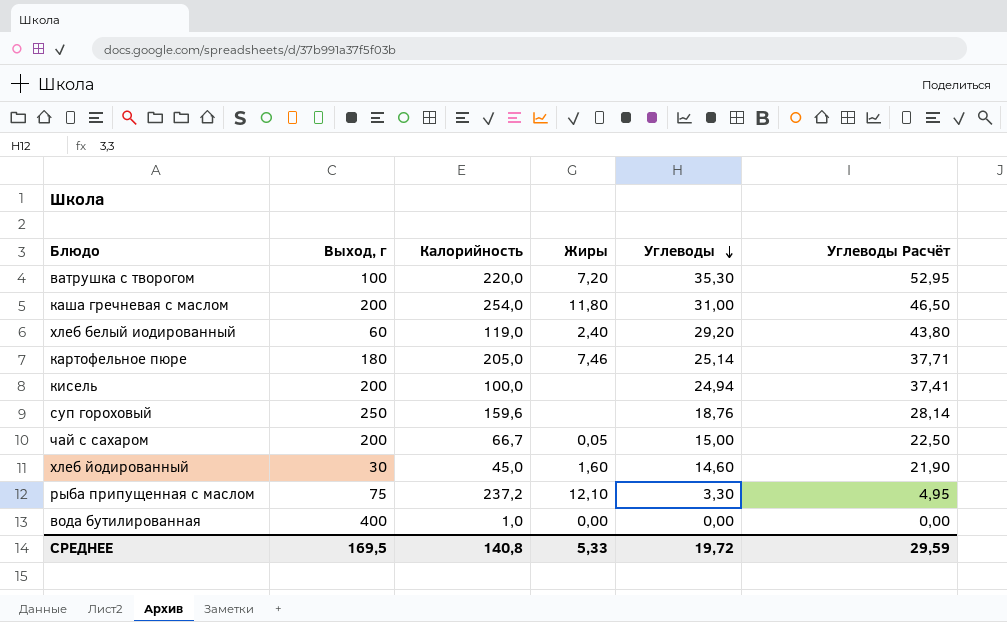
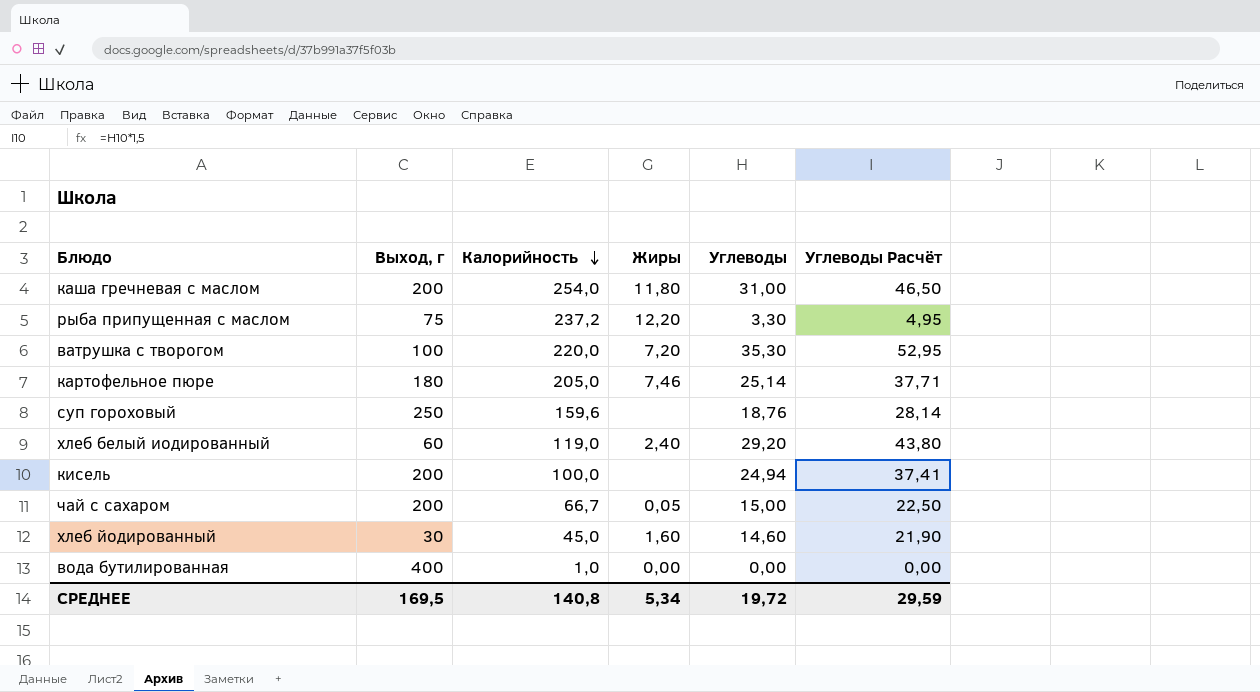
row order: Углеводы descending -> Калорийность descending
рыба припущенная с маслом | Жиры: 12,10 -> 12,20
СРЕДНЕЕ | Жиры: 5,33 -> 5,34

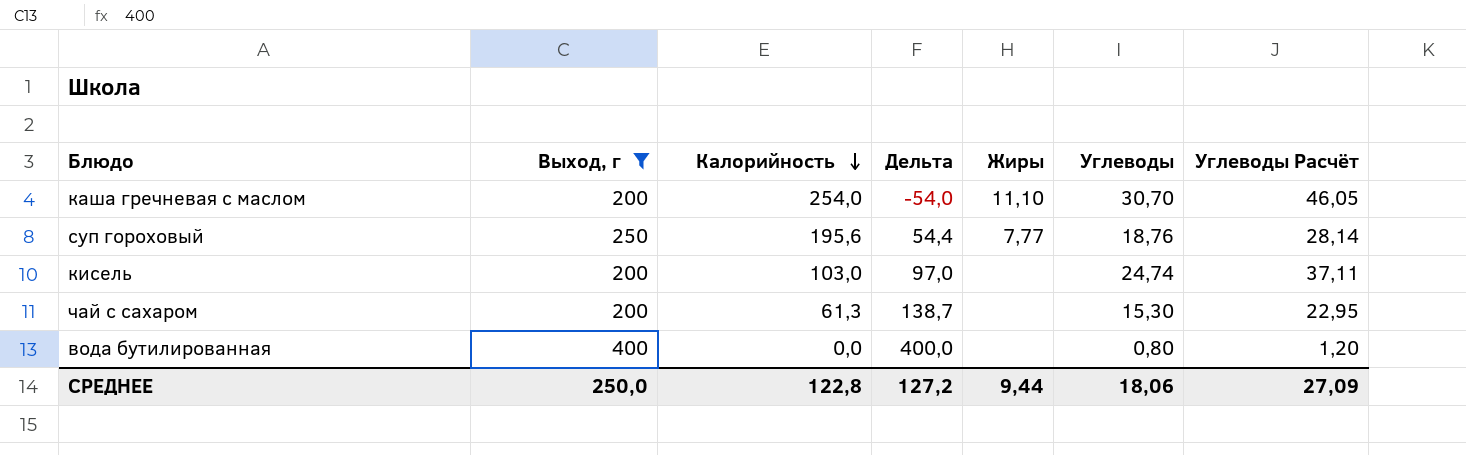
filter: none -> Выход, г >= 200
column Дельта | formula: none -> [Выход, г] - [Калорийность]
каша гречневая с маслом | Жиры: 11,80 -> 11,10
каша гречневая с маслом | Углеводы: 31,00 -> 30,70
каша гречневая с маслом | Углеводы Расчёт: 46,50 -> 46,05
суп гороховый | Калорийность: 159,6 -> 195,6
суп гороховый | Жиры: none -> 7,77
кисель | Калорийность: 100,0 -> 103,0
кисель | Углеводы: 24,94 -> 24,74
кисель | Углеводы Расчёт: 37,41 -> 37,11
чай с сахаром | Калорийность: 66,7 -> 61,3
чай с сахаром | Жиры: 0,05 -> none
чай с сахаром | Углеводы: 15,00 -> 15,30
чай с сахаром | Углеводы Расчёт: 22,50 -> 22,95
вода бутилированная | Калорийность: 1,0 -> 0,0
вода бутилированная | Жиры: 0,00 -> none
вода бутилированная | Углеводы: 0,00 -> 0,80
вода бутилированная | Углеводы Расчёт: 0,00 -> 1,20
СРЕДНЕЕ | Выход, г: 169,5 -> 250,0
СРЕДНЕЕ | Калорийность: 140,8 -> 122,8
СРЕДНЕЕ | Жиры: 5,34 -> 9,44
СРЕДНЕЕ | Углеводы: 19,72 -> 18,06
СРЕДНЕЕ | Углеводы Расчёт: 29,59 -> 27,09

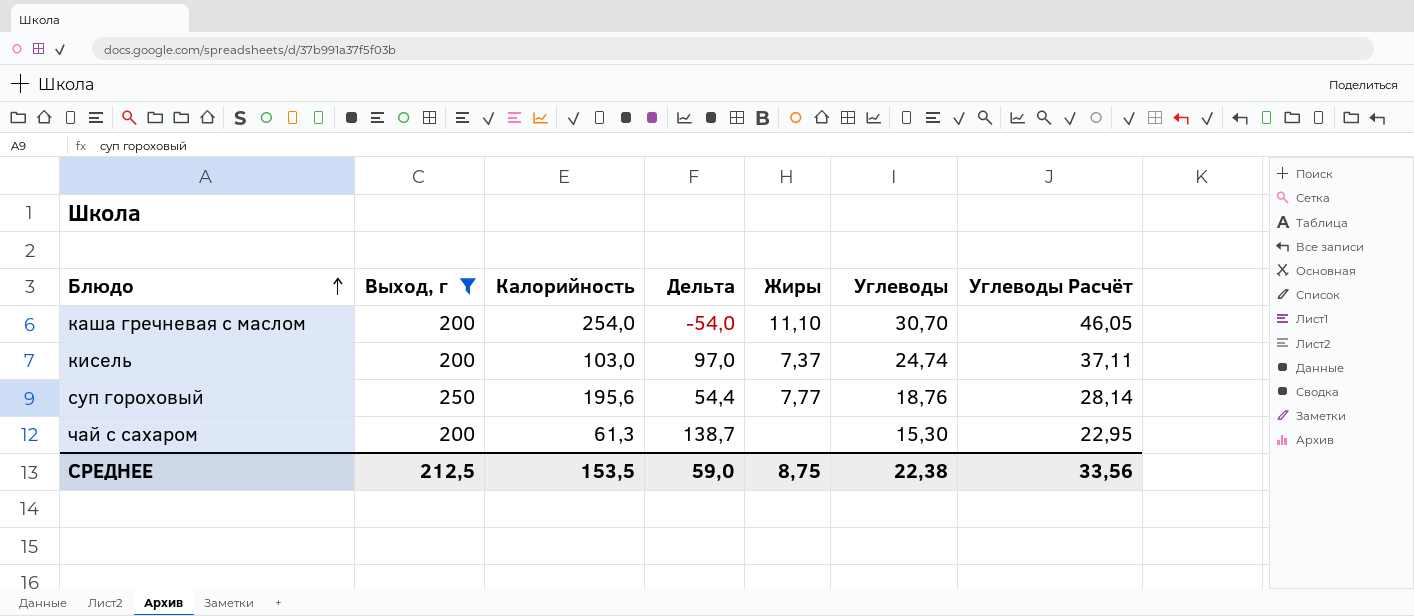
row order: Калорийность descending -> Блюдо ascending
row вода бутилированная: 400 | 0,0 | 400,0 | none | 0,80 | 1,20 -> none
кисель | Жиры: none -> 7,37
СРЕДНЕЕ | Выход, г: 250,0 -> 212,5
СРЕДНЕЕ | Калорийность: 122,8 -> 153,5
СРЕДНЕЕ | Дельта: 127,2 -> 59,0
СРЕДНЕЕ | Жиры: 9,44 -> 8,75
СРЕДНЕЕ | Углеводы: 18,06 -> 22,38
СРЕДНЕЕ | Углеводы Расчёт: 27,09 -> 33,56

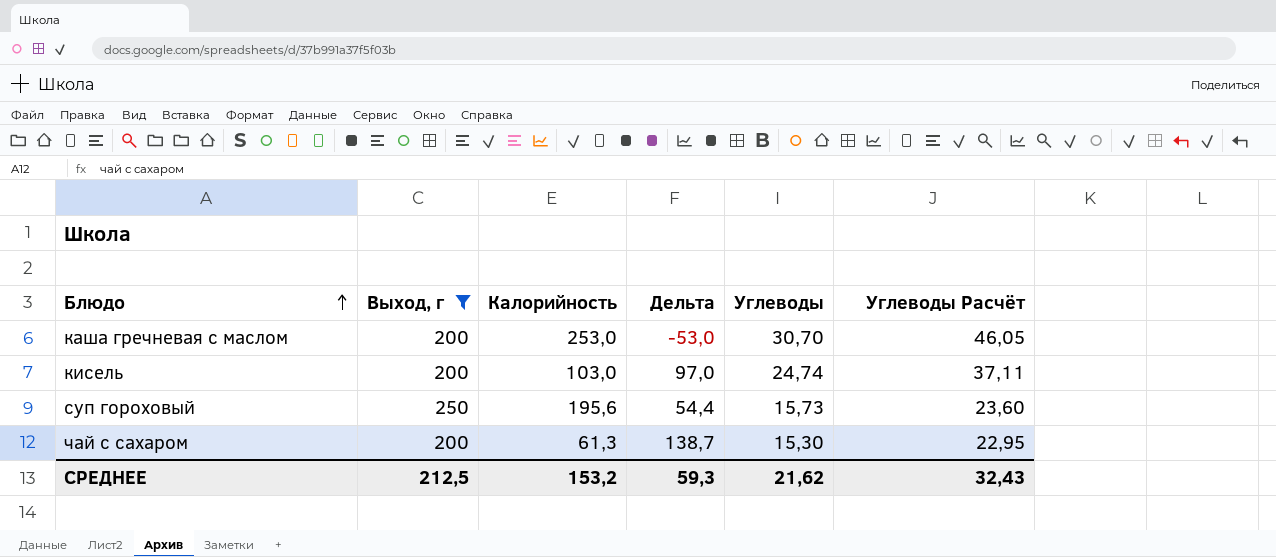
column Жиры | position: 5 -> none
каша гречневая с маслом | Калорийность: 254,0 -> 253,0
каша гречневая с маслом | Дельта: -54,0 -> -53,0
суп гороховый | Углеводы: 18,76 -> 15,73
суп гороховый | Углеводы Расчёт: 28,14 -> 23,60
СРЕДНЕЕ | Калорийность: 153,5 -> 153,2
СРЕДНЕЕ | Дельта: 59,0 -> 59,3
СРЕДНЕЕ | Углеводы: 22,38 -> 21,62
СРЕДНЕЕ | Углеводы Расчёт: 33,56 -> 32,43

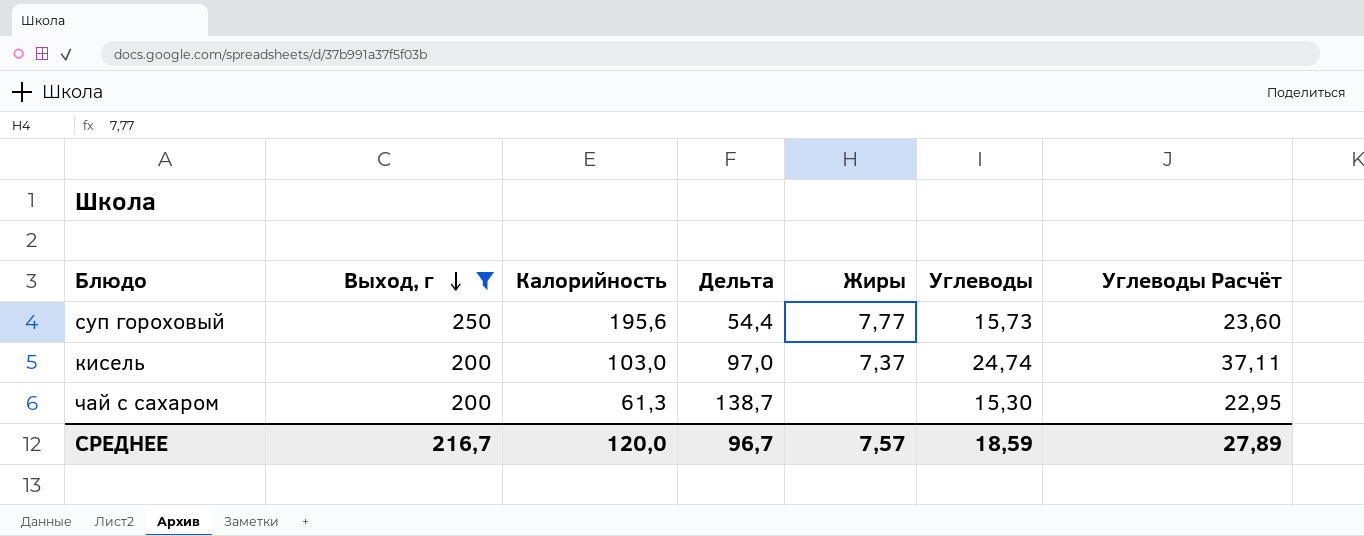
row order: Блюдо ascending -> Выход, г descending
column Жиры | position: none -> 5
row каша гречневая с маслом: 200 | 253,0 | -53,0 | 30,70 | 46,05 -> none
СРЕДНЕЕ | Выход, г: 212,5 -> 216,7
СРЕДНЕЕ | Калорийность: 153,2 -> 120,0
СРЕДНЕЕ | Дельта: 59,3 -> 96,7
СРЕДНЕЕ | Углеводы: 21,62 -> 18,59
СРЕДНЕЕ | Углеводы Расчёт: 32,43 -> 27,89

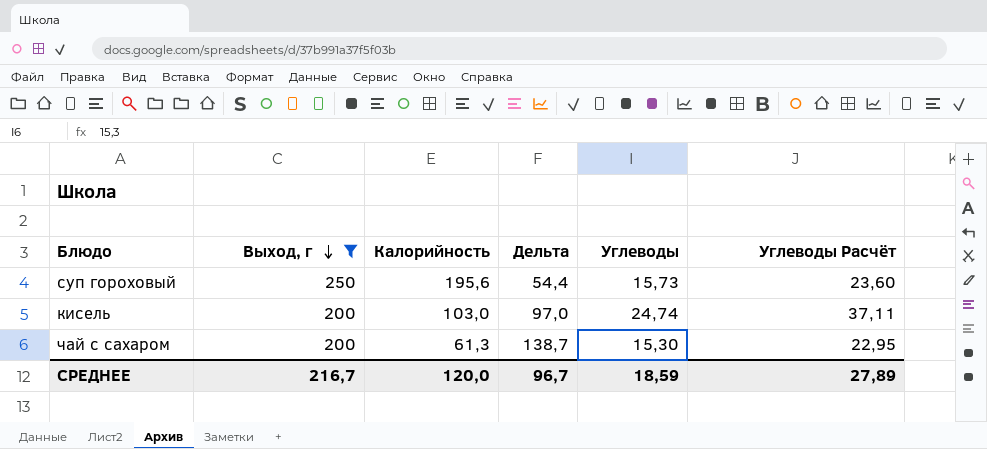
column Жиры | position: 5 -> none

